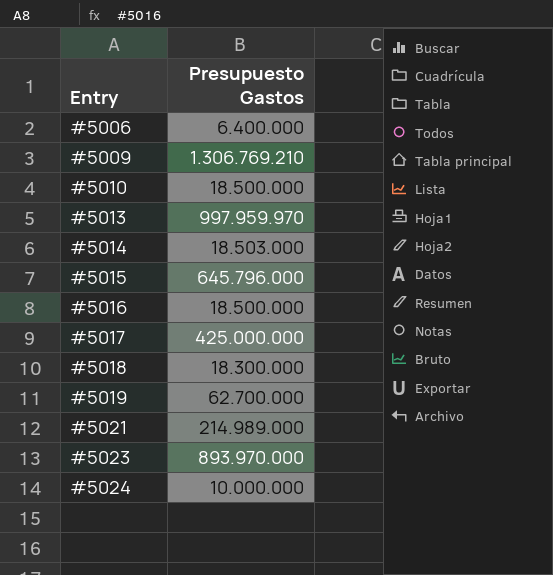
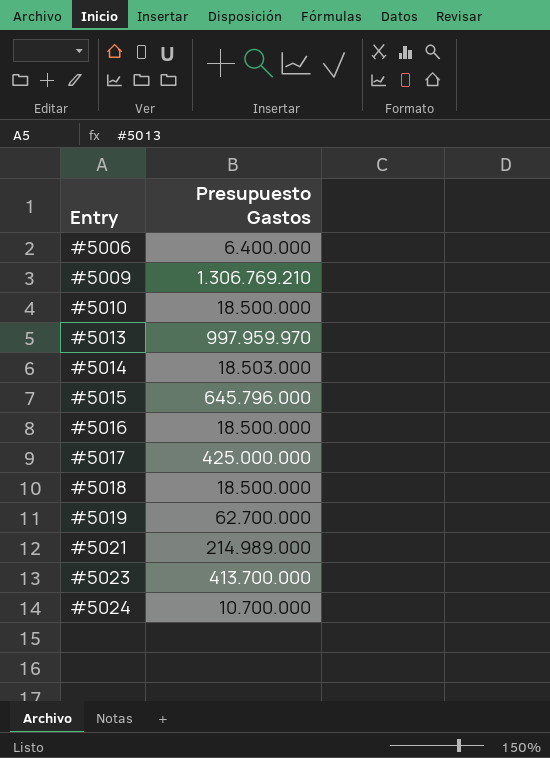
#5018 | Presupuesto Gastos: 18.300.000 -> 18.500.000
#5023 | Presupuesto Gastos: 893.970.000 -> 413.700.000
#5024 | Presupuesto Gastos: 10.000.000 -> 10.700.000

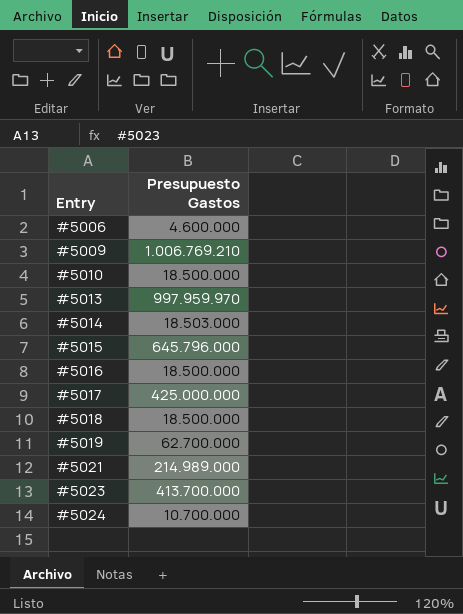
#5006 | Presupuesto Gastos: 6.400.000 -> 4.600.000
#5009 | Presupuesto Gastos: 1.306.769.210 -> 1.006.769.210

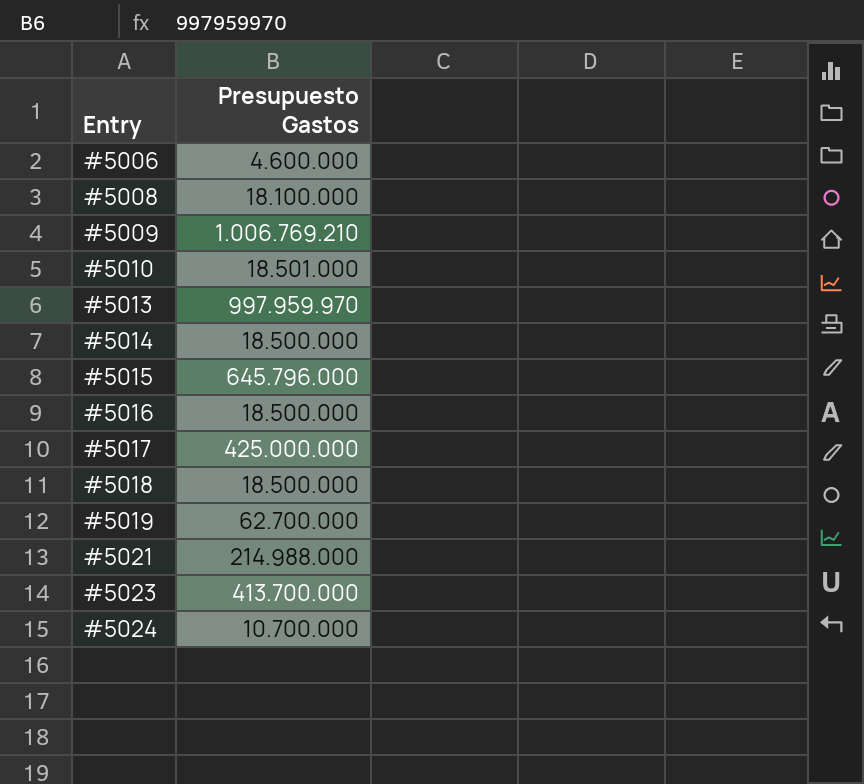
row #5008: none -> 18.100.000
#5010 | Presupuesto Gastos: 18.500.000 -> 18.501.000
#5014 | Presupuesto Gastos: 18.503.000 -> 18.500.000
#5021 | Presupuesto Gastos: 214.989.000 -> 214.988.000

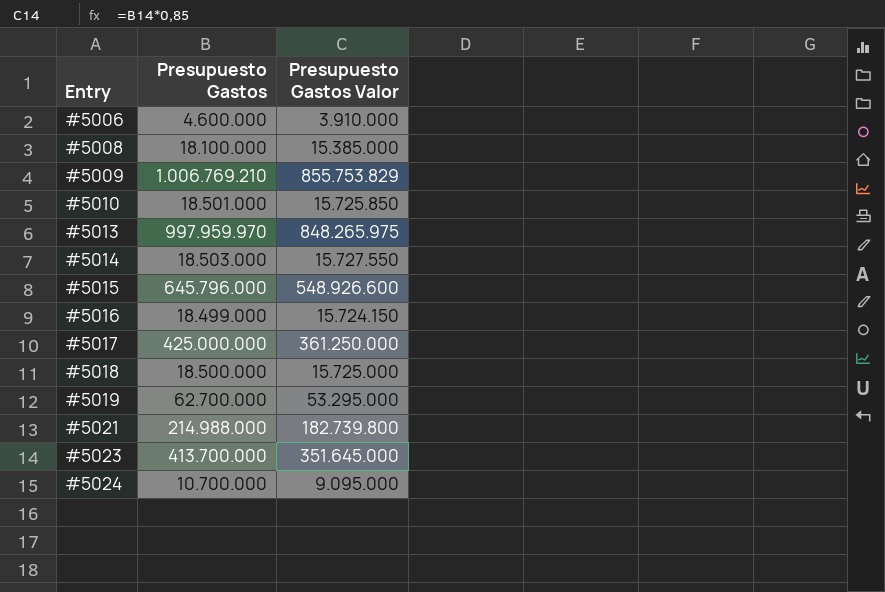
column Presupuesto Gastos Valor | formula: none -> [Presupuesto Gastos] * 0,85
#5014 | Presupuesto Gastos: 18.500.000 -> 18.503.000
#5016 | Presupuesto Gastos: 18.500.000 -> 18.499.000

